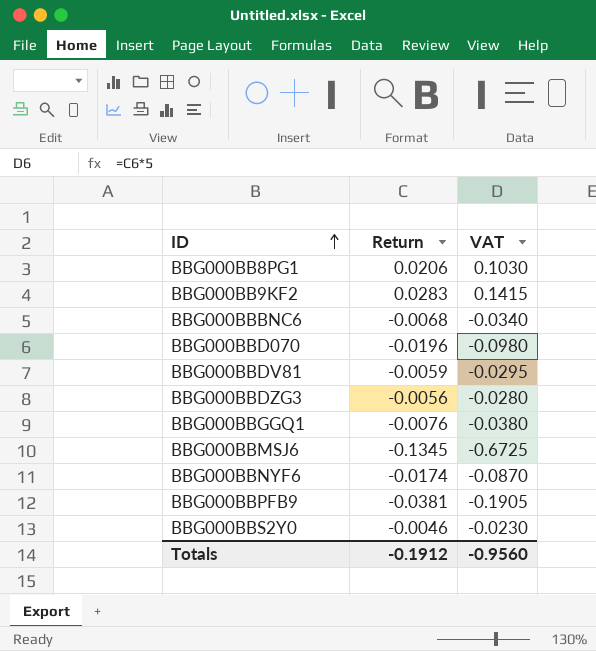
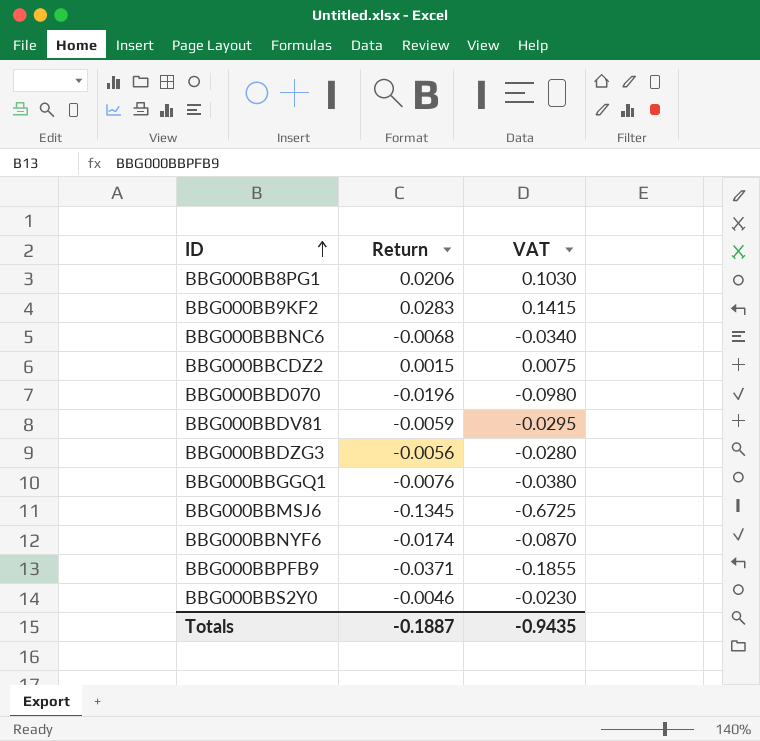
row BBG000BBCDZ2: none -> 0.0015 | 0.0075
BBG000BBPFB9 | Return: -0.0381 -> -0.0371
BBG000BBPFB9 | VAT: -0.1905 -> -0.1855
Totals | Return: -0.1912 -> -0.1887
Totals | VAT: -0.9560 -> -0.9435

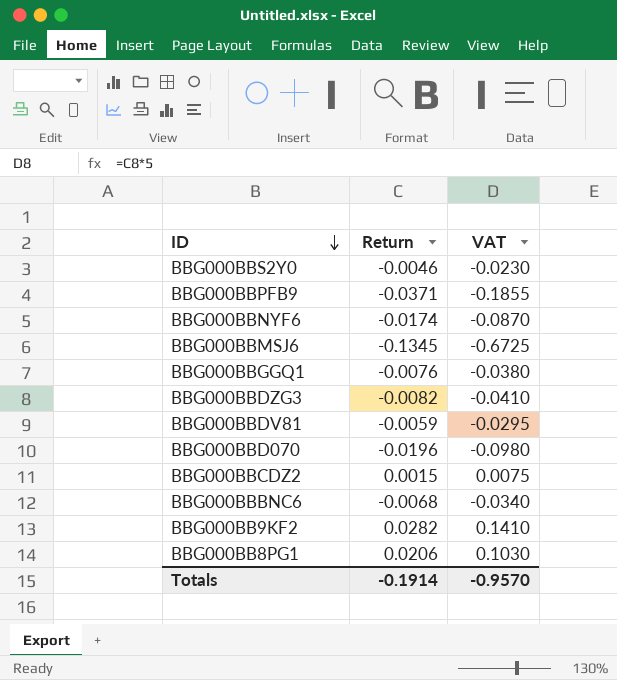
row order: ID ascending -> ID descending
BBG000BBDZG3 | Return: -0.0056 -> -0.0082
BBG000BBDZG3 | VAT: -0.0280 -> -0.0410
BBG000BB9KF2 | Return: 0.0283 -> 0.0282
BBG000BB9KF2 | VAT: 0.1415 -> 0.1410
Totals | Return: -0.1887 -> -0.1914
Totals | VAT: -0.9435 -> -0.9570

